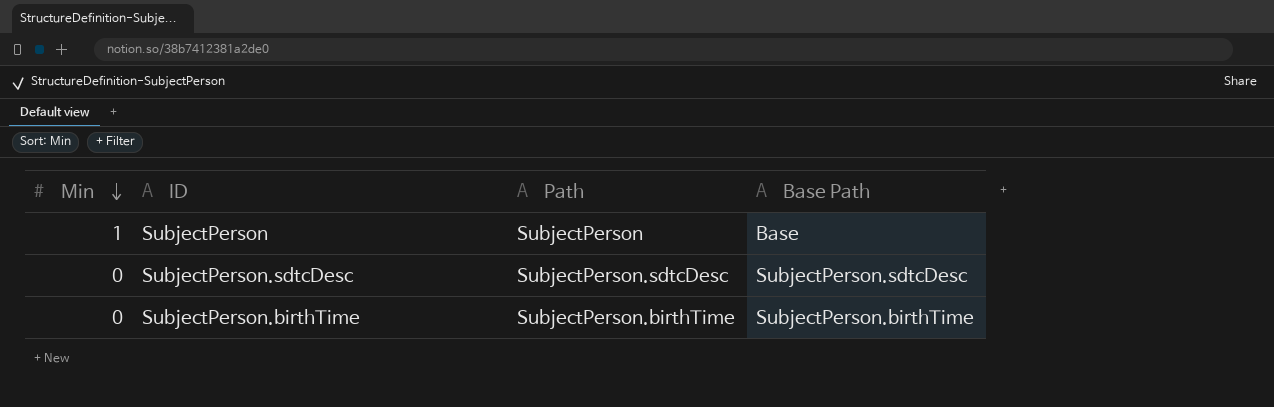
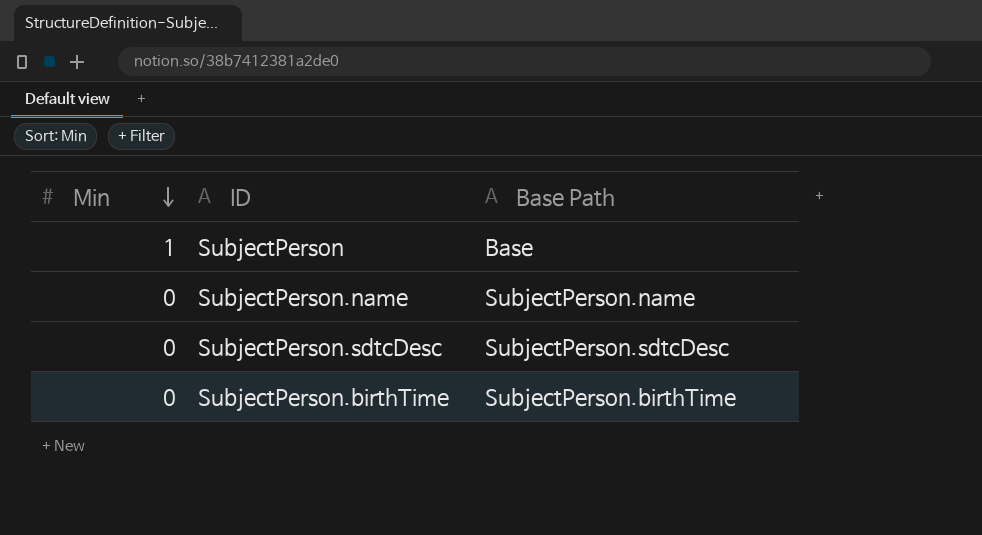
column Path | position: 3 -> none
row SubjectPerson.name: none -> 0 | SubjectPerson.name

